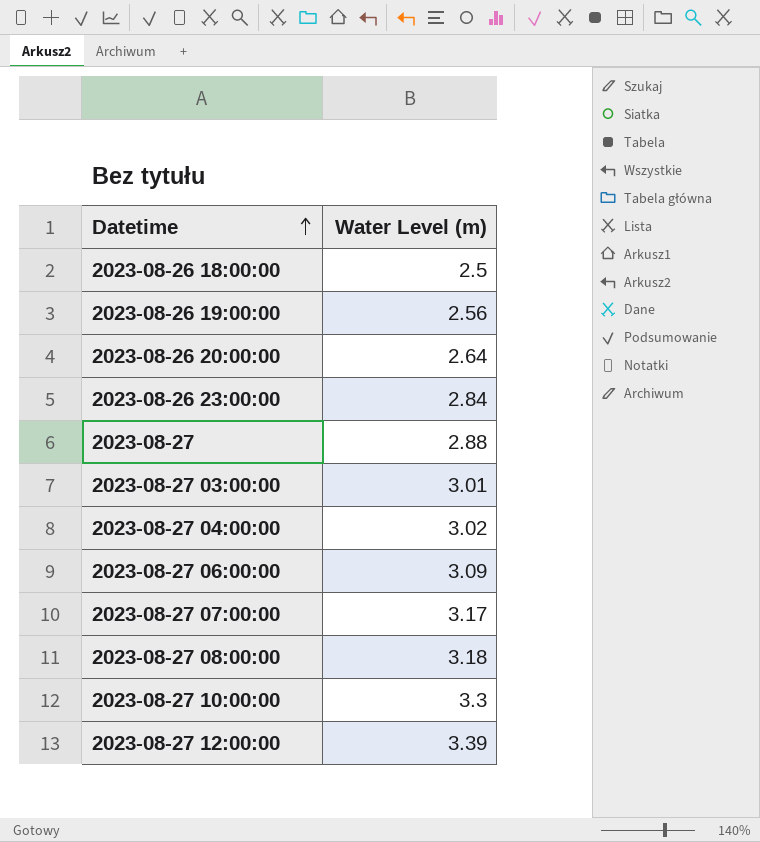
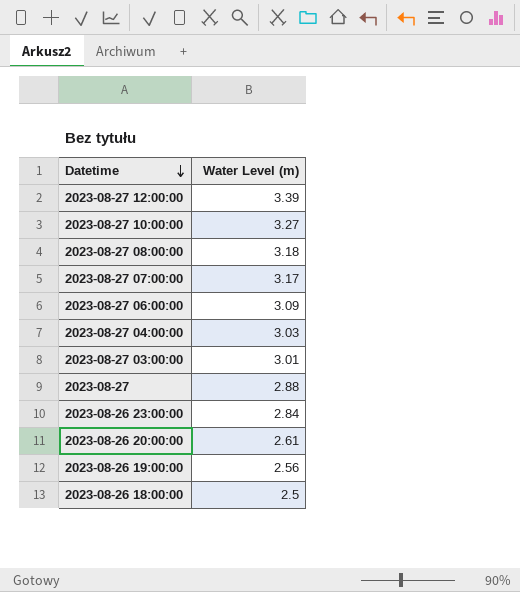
row order: Datetime ascending -> Datetime descending
2023-08-27 10:00:00 | Water Level (m): 3.3 -> 3.27
2023-08-27 04:00:00 | Water Level (m): 3.02 -> 3.03
2023-08-26 20:00:00 | Water Level (m): 2.64 -> 2.61

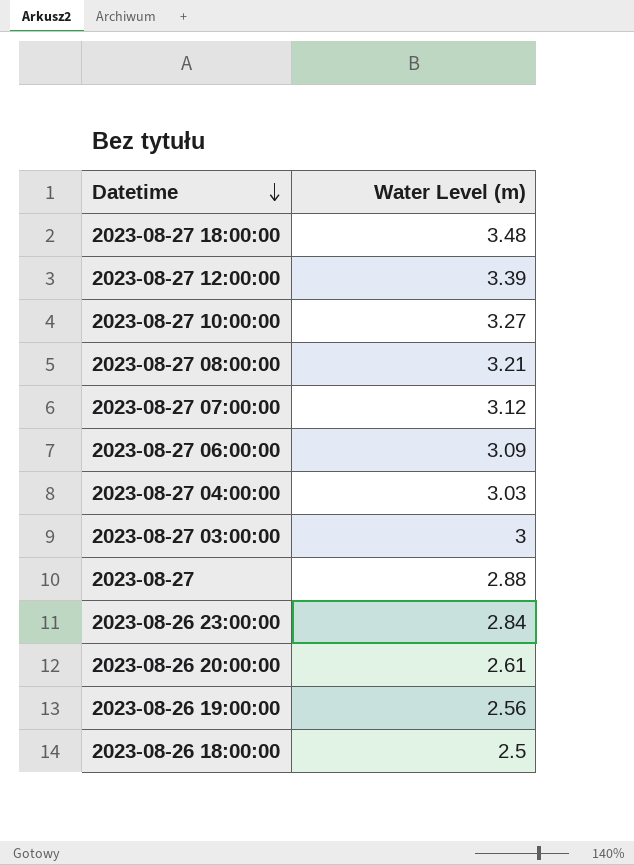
row 2023-08-27 18:00:00: none -> 3.48
2023-08-27 08:00:00 | Water Level (m): 3.18 -> 3.21
2023-08-27 07:00:00 | Water Level (m): 3.17 -> 3.12
2023-08-27 03:00:00 | Water Level (m): 3.01 -> 3

